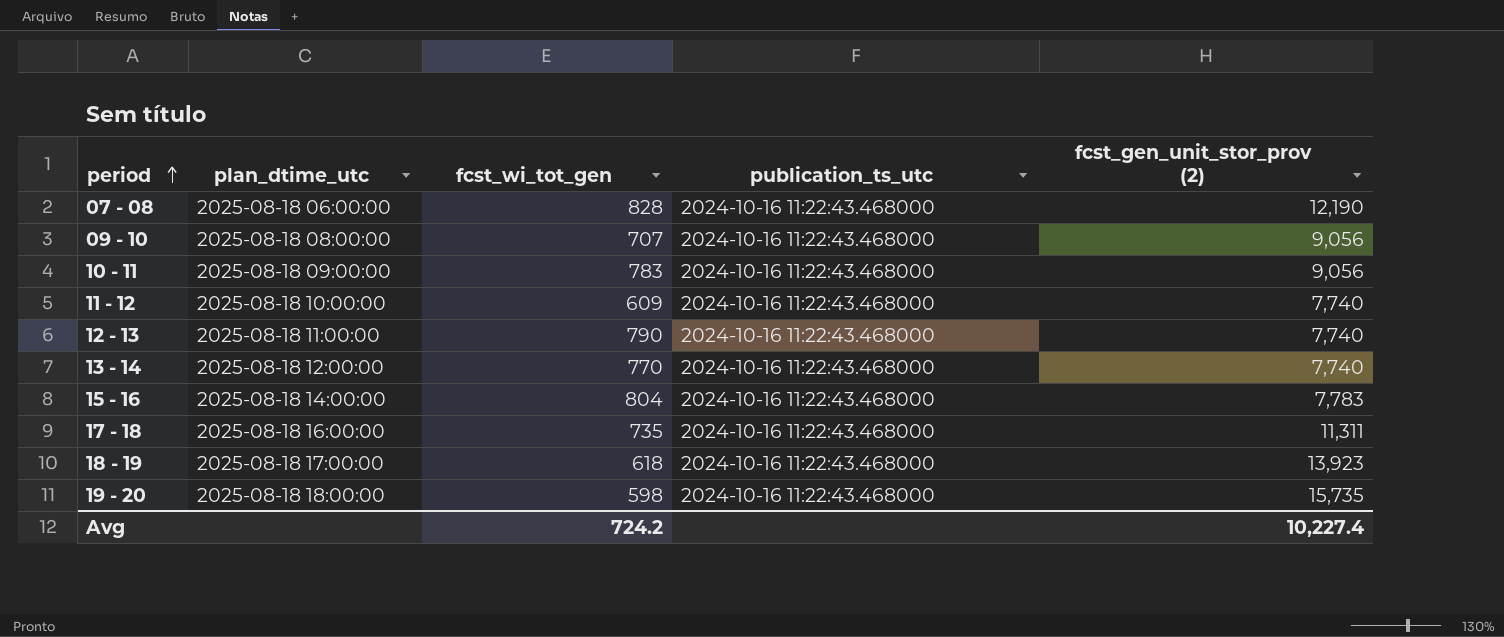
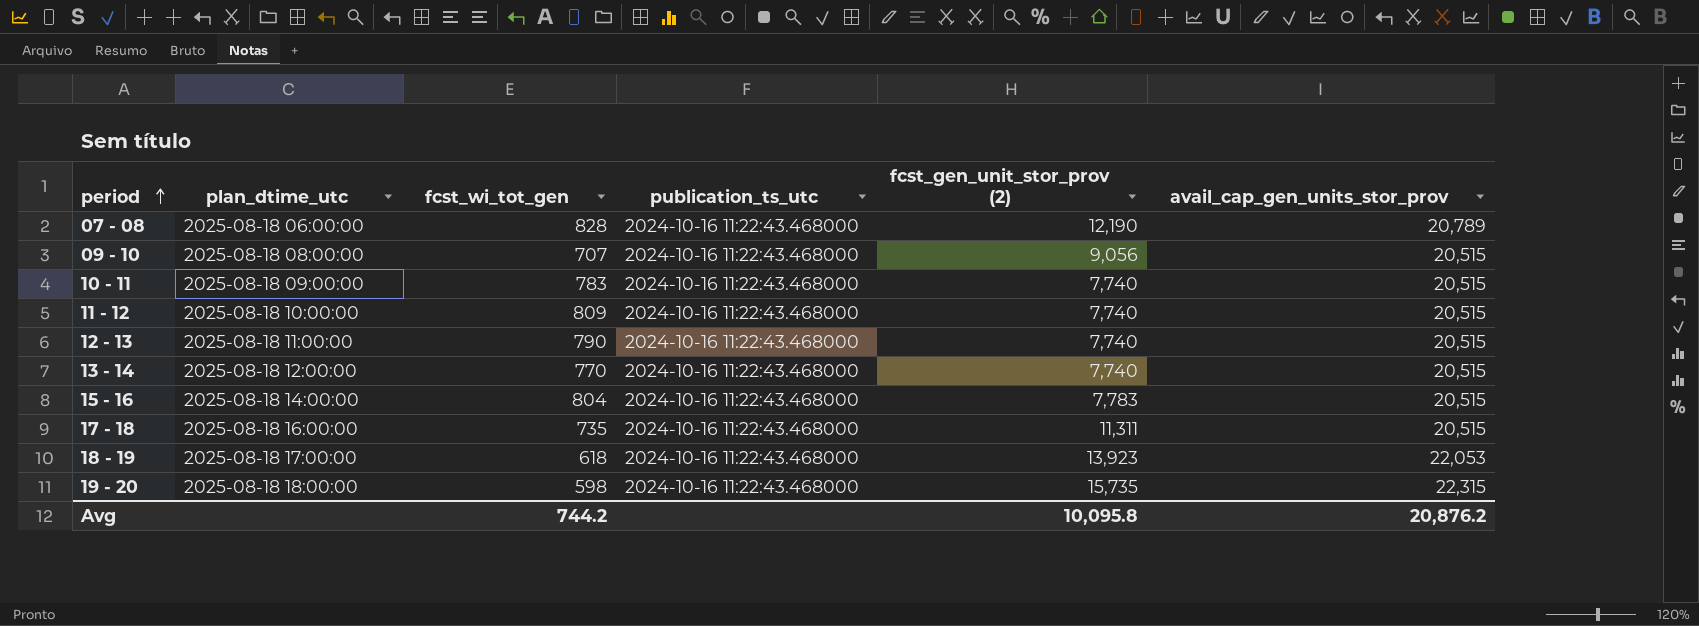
column avail_cap_gen_units_stor_prov | position: none -> 6
10 - 11 | fcst_gen_unit_stor_prov (2): 9,056 -> 7,740
11 - 12 | fcst_wi_tot_gen: 609 -> 809
Avg | fcst_wi_tot_gen: 724.2 -> 744.2
Avg | fcst_gen_unit_stor_prov (2): 10,227.4 -> 10,095.8

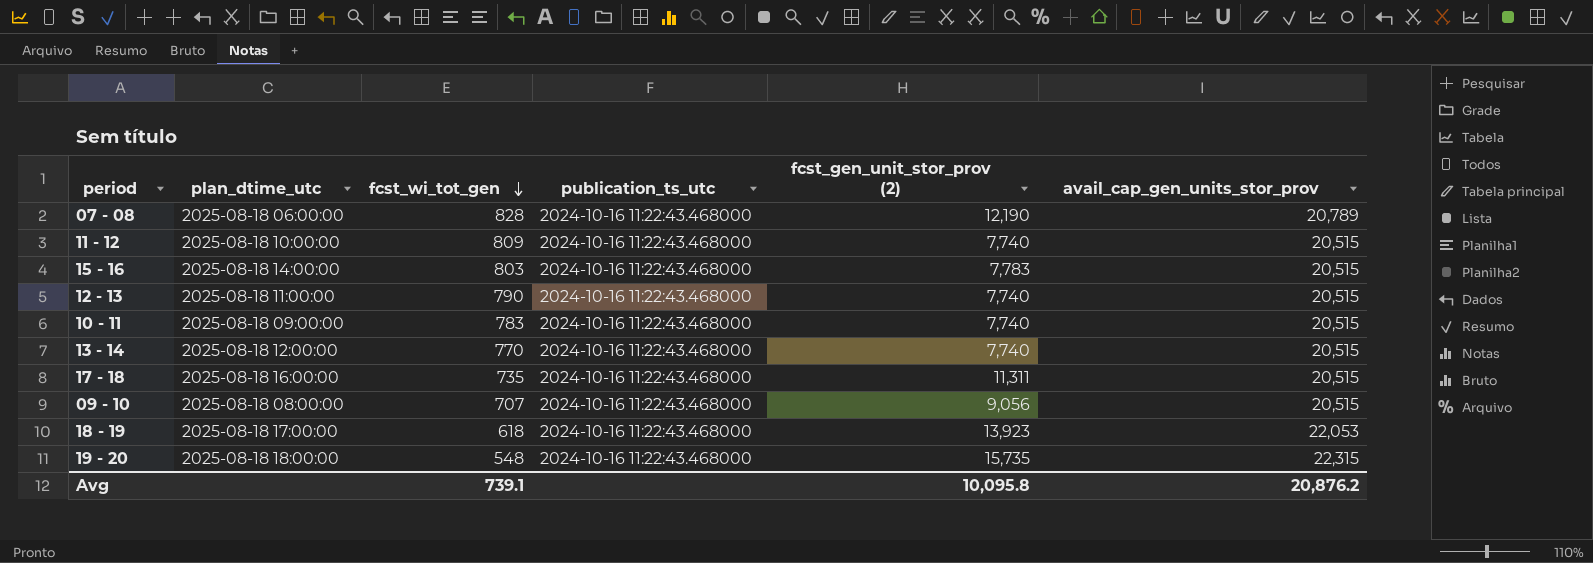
row order: period ascending -> fcst_wi_tot_gen descending
15 - 16 | fcst_wi_tot_gen: 804 -> 803
19 - 20 | fcst_wi_tot_gen: 598 -> 548
Avg | fcst_wi_tot_gen: 744.2 -> 739.1

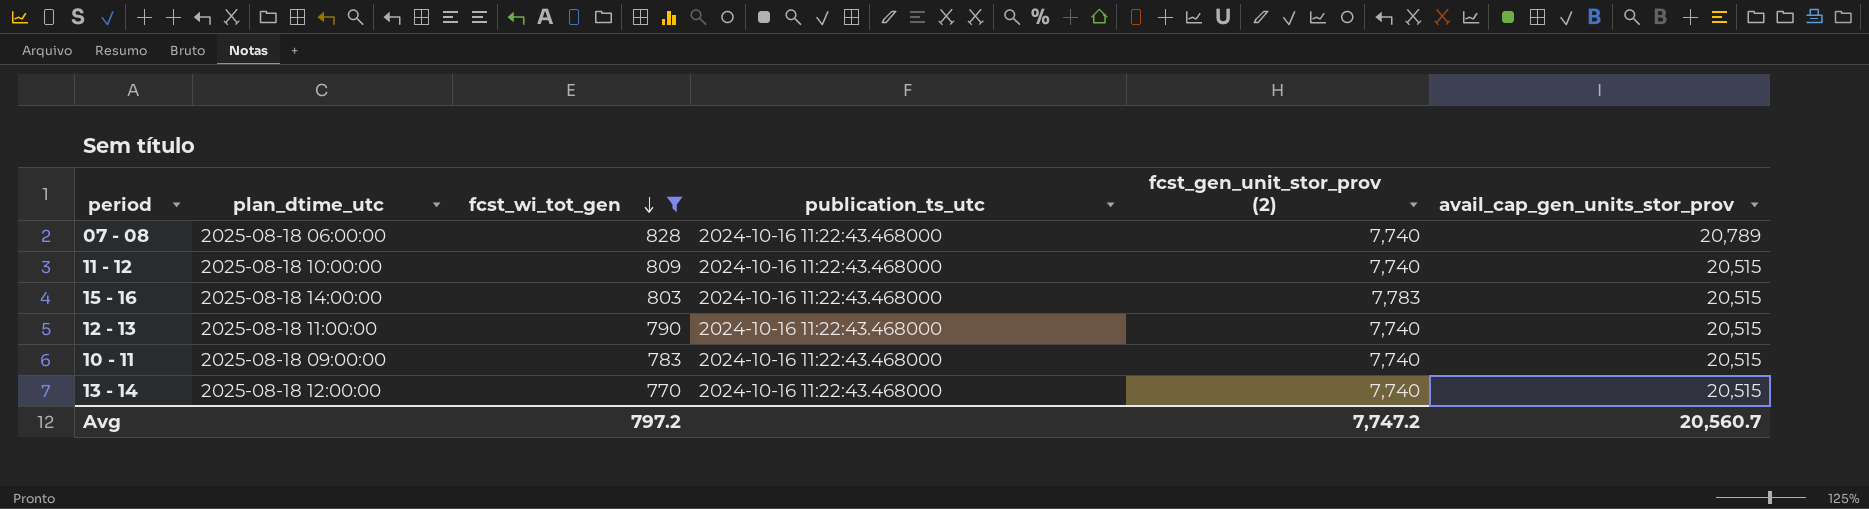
filter: none -> fcst_wi_tot_gen >= 770
07 - 08 | fcst_gen_unit_stor_prov (2): 12,190 -> 7,740
Avg | fcst_wi_tot_gen: 739.1 -> 797.2
Avg | fcst_gen_unit_stor_prov (2): 10,095.8 -> 7,747.2
Avg | avail_cap_gen_units_stor_prov: 20,876.2 -> 20,560.7

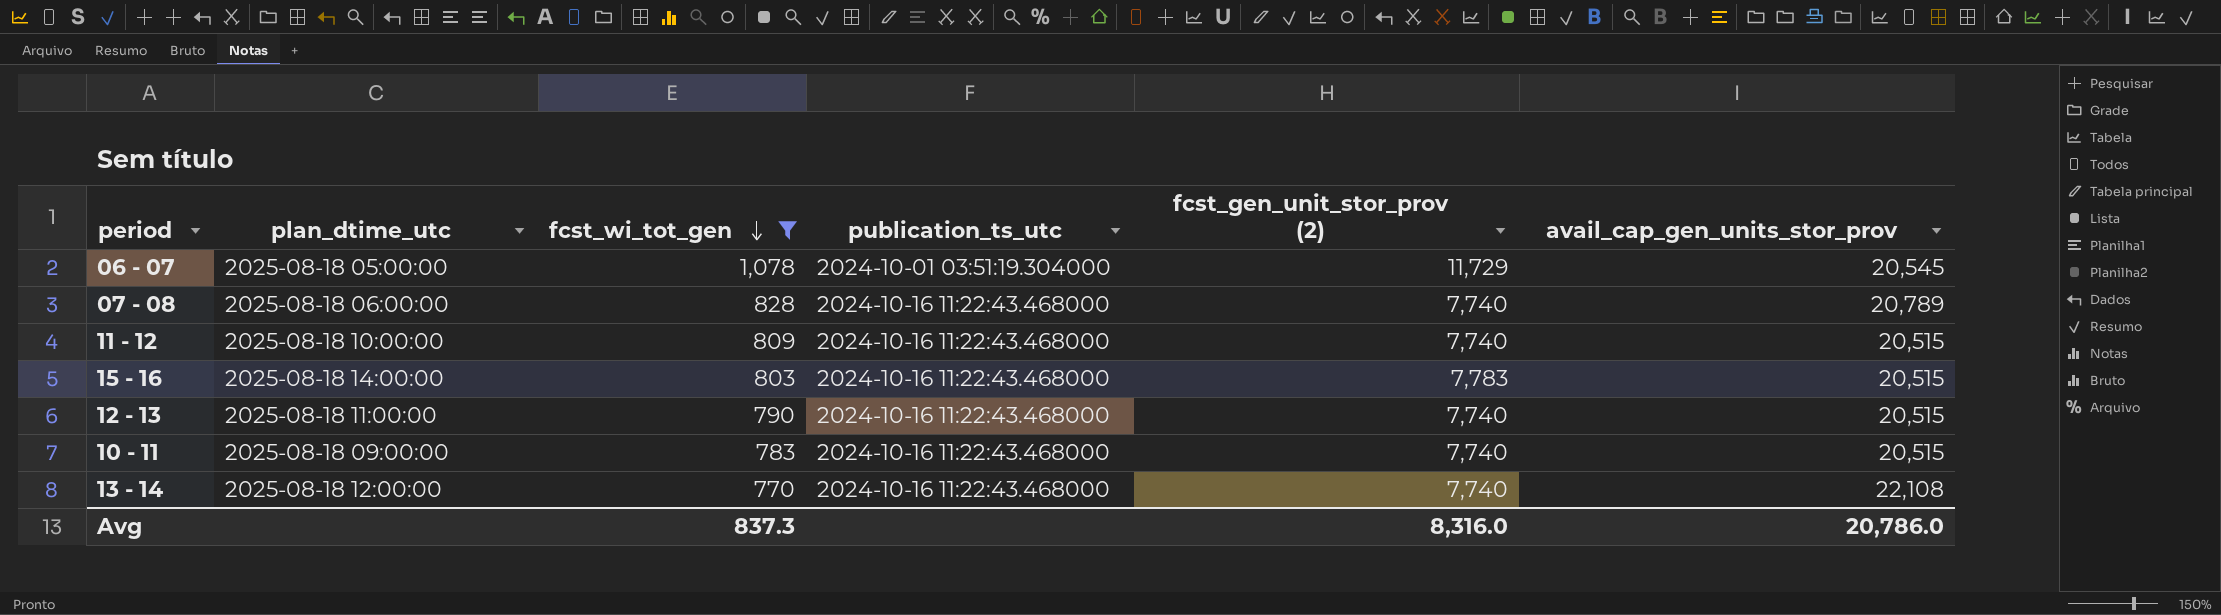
row 06 - 07: none -> 2025-08-18 05:00:00 | 1,078 | 2024-10-01 03:51:19.304000 | 11,729 | 20,545
13 - 14 | avail_cap_gen_units_stor_prov: 20,515 -> 22,108
Avg | fcst_wi_tot_gen: 797.2 -> 837.3
Avg | fcst_gen_unit_stor_prov (2): 7,747.2 -> 8,316.0
Avg | avail_cap_gen_units_stor_prov: 20,560.7 -> 20,786.0

